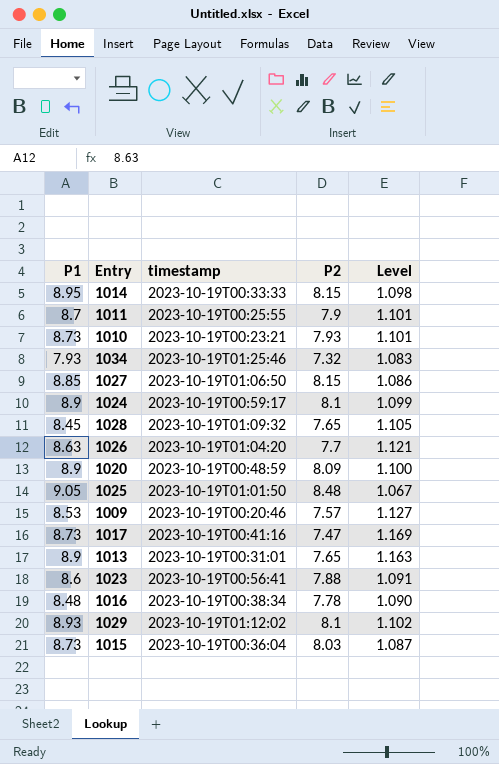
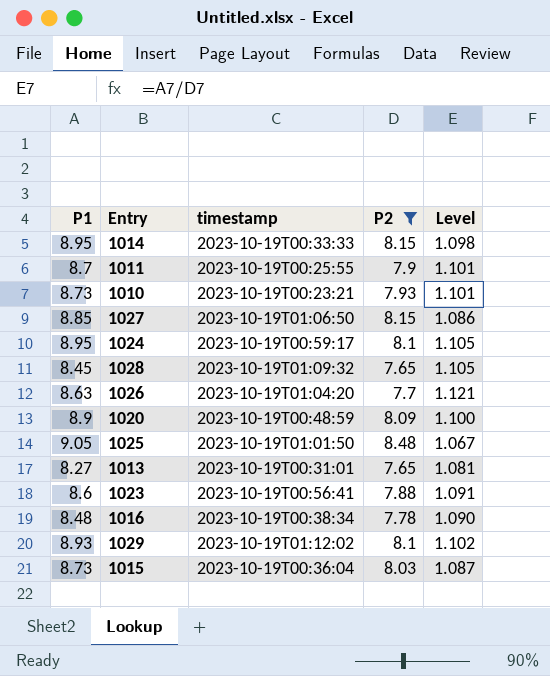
filter: none -> P2 >= 7.65
1024 | P1: 8.9 -> 8.95
1024 | Level: 1.099 -> 1.105
1013 | P1: 8.9 -> 8.27
1013 | Level: 1.163 -> 1.081

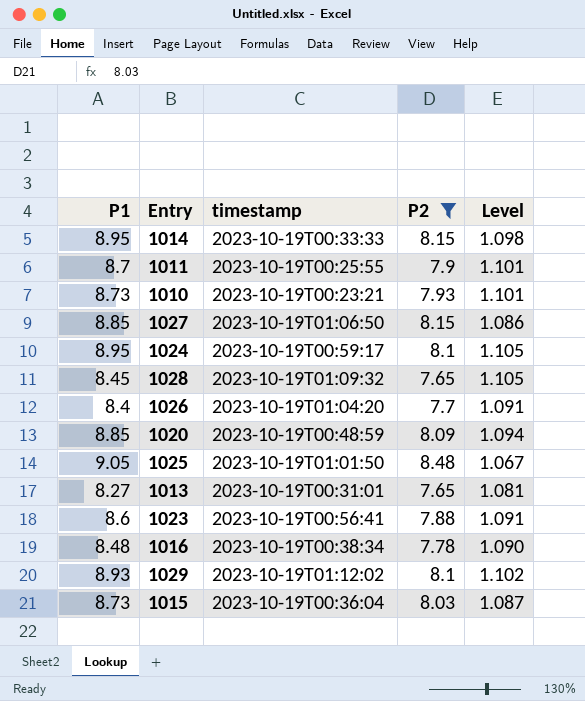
1026 | P1: 8.63 -> 8.4
1026 | Level: 1.121 -> 1.091
1020 | P1: 8.9 -> 8.85
1020 | Level: 1.100 -> 1.094

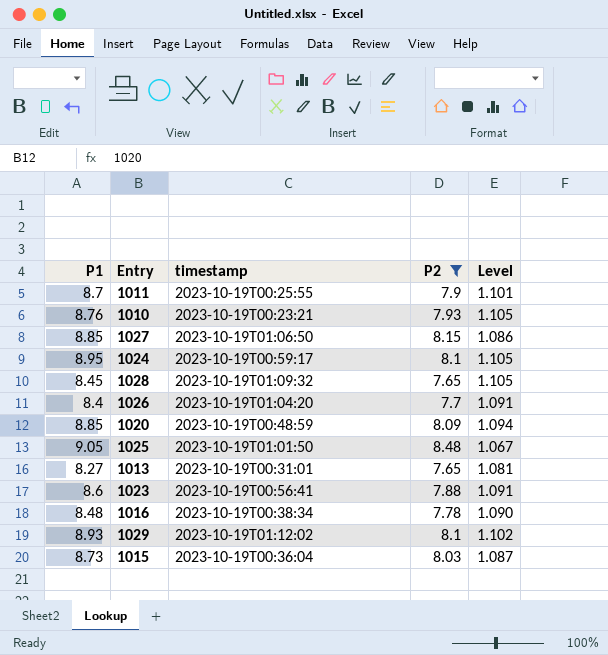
row 1014: 8.95 | 2023-10-19T00:33:33 | 8.15 | 1.098 -> none
1010 | P1: 8.73 -> 8.76
1010 | Level: 1.101 -> 1.105

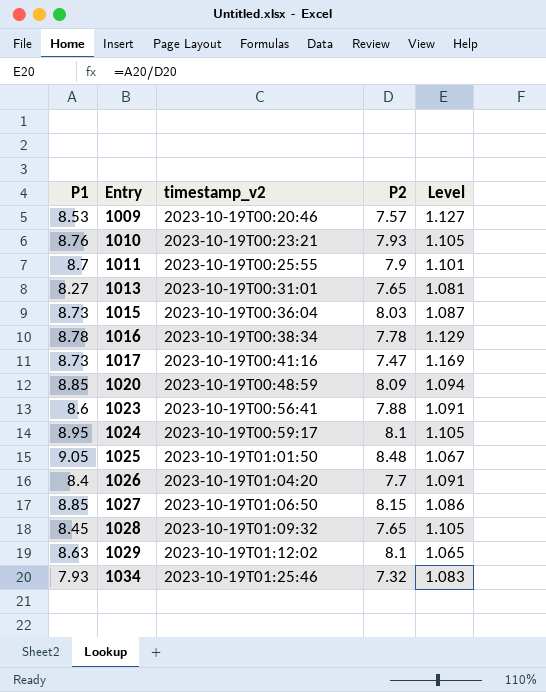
filter: P2 >= 7.65 -> none
row order: none -> Entry ascending
column name: timestamp -> timestamp_v2
1016 | P1: 8.48 -> 8.78
1016 | Level: 1.090 -> 1.129
1029 | P1: 8.93 -> 8.63
1029 | Level: 1.102 -> 1.065

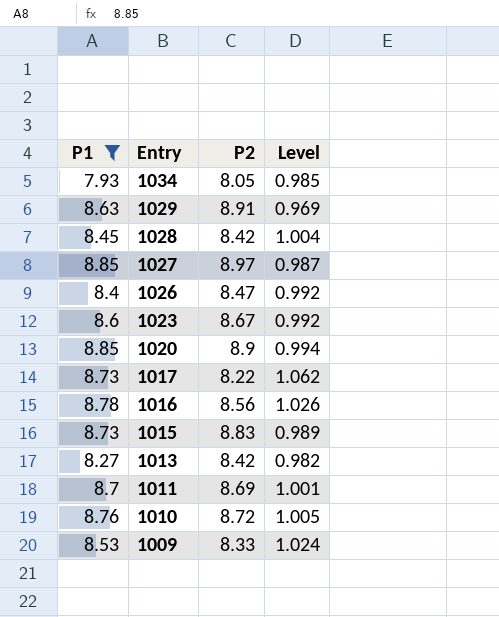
filter: none -> P1 <= 8.85
row order: Entry ascending -> Entry descending
column timestamp_v2 | position: 3 -> none
1034 | P2: 7.32 -> 8.05
1034 | Level: 1.083 -> 0.985
1029 | P2: 8.1 -> 8.91
1029 | Level: 1.065 -> 0.969
1028 | P2: 7.65 -> 8.42
1028 | Level: 1.105 -> 1.004
1027 | P2: 8.15 -> 8.97
1027 | Level: 1.086 -> 0.987
1026 | P2: 7.7 -> 8.47
1026 | Level: 1.091 -> 0.992
1023 | P2: 7.88 -> 8.67
1023 | Level: 1.091 -> 0.992
1020 | P2: 8.09 -> 8.9
1020 | Level: 1.094 -> 0.994
1017 | P2: 7.47 -> 8.22
1017 | Level: 1.169 -> 1.062
1016 | P2: 7.78 -> 8.56
1016 | Level: 1.129 -> 1.026
1015 | P2: 8.03 -> 8.83
1015 | Level: 1.087 -> 0.989
1013 | P2: 7.65 -> 8.42
1013 | Level: 1.081 -> 0.982
1011 | P2: 7.9 -> 8.69
1011 | Level: 1.101 -> 1.001
1010 | P2: 7.93 -> 8.72
1010 | Level: 1.105 -> 1.005
1009 | P2: 7.57 -> 8.33
1009 | Level: 1.127 -> 1.024

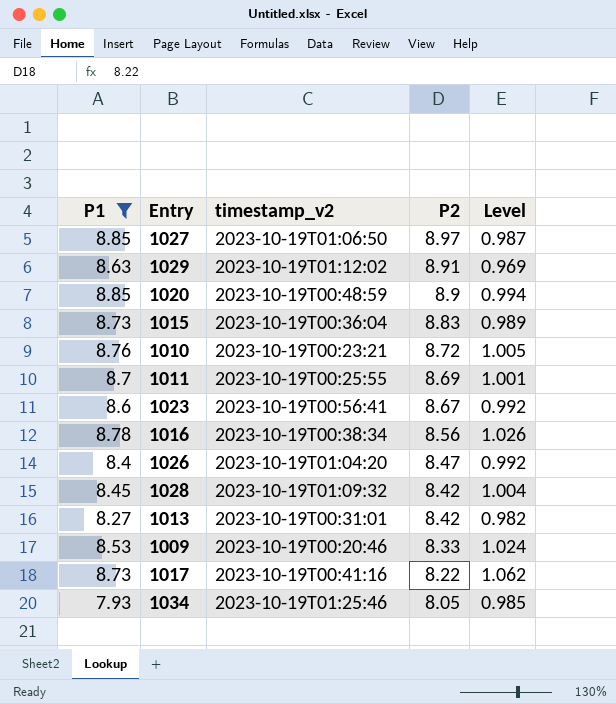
row order: Entry descending -> P2 descending
column timestamp_v2 | position: none -> 3

